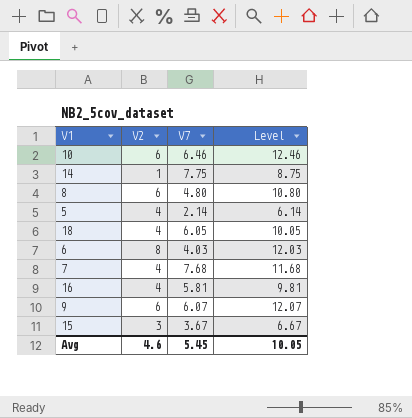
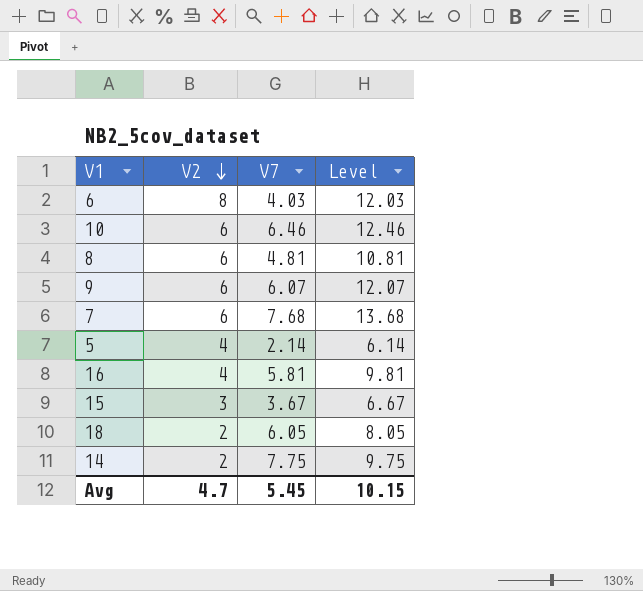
row order: none -> V2 descending
8 | V7: 4.80 -> 4.81
8 | Level: 10.80 -> 10.81
7 | V2: 4 -> 6
7 | Level: 11.68 -> 13.68
18 | V2: 4 -> 2
18 | Level: 10.05 -> 8.05
14 | V2: 1 -> 2
14 | Level: 8.75 -> 9.75
Avg | V2: 4.6 -> 4.7
Avg | Level: 10.05 -> 10.15

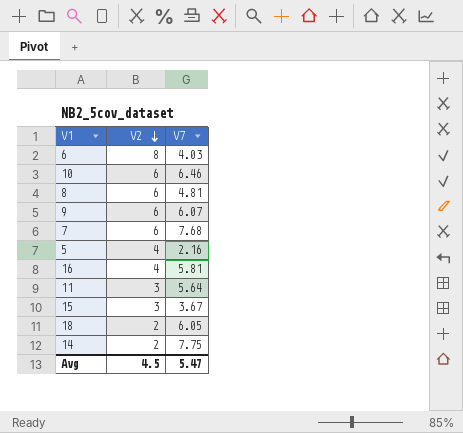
column Level | formula: [V2] + [V7] -> none
5 | V7: 2.14 -> 2.16
row 11: none -> 3 | 5.64
Avg | V2: 4.7 -> 4.5
Avg | V7: 5.45 -> 5.47

